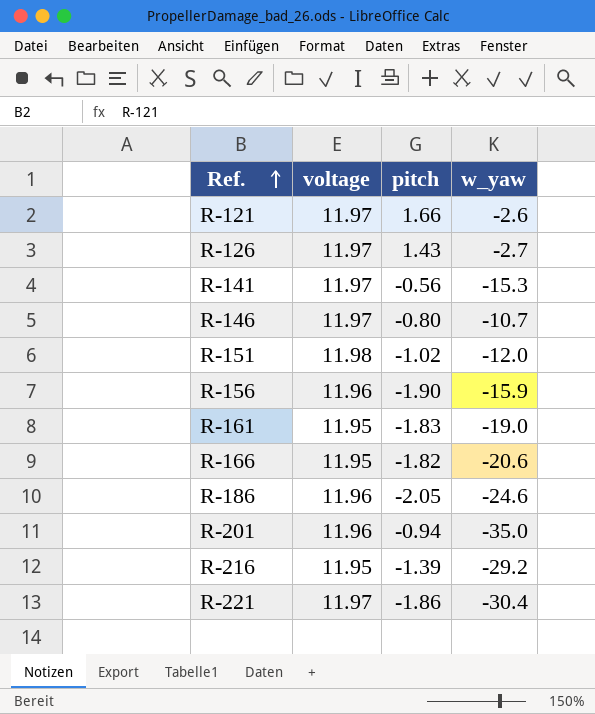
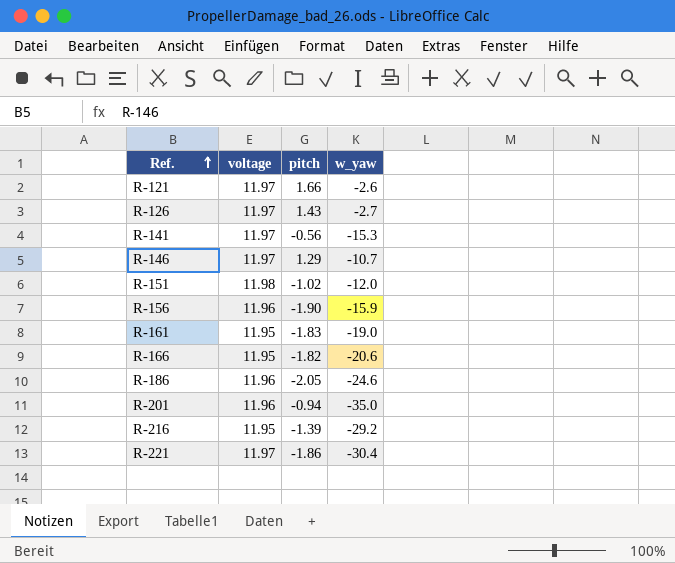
R-146 | pitch: -0.80 -> 1.29

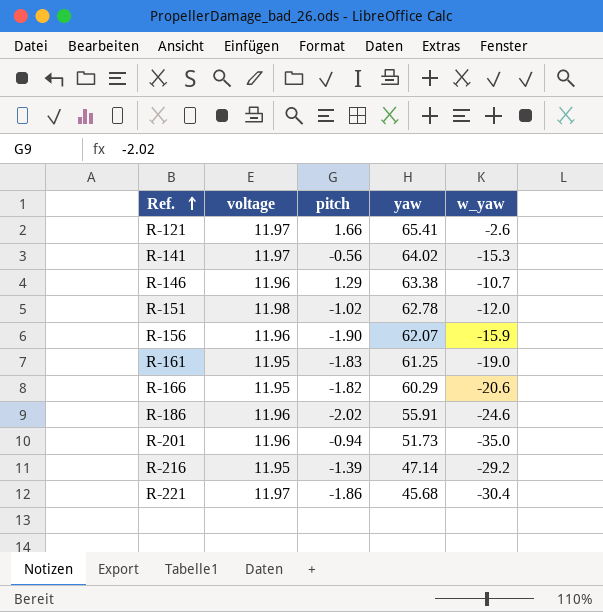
column yaw | position: none -> 4
row R-126: 11.97 | 1.43 | -2.7 -> none
R-146 | voltage: 11.97 -> 11.96
R-186 | pitch: -2.05 -> -2.02

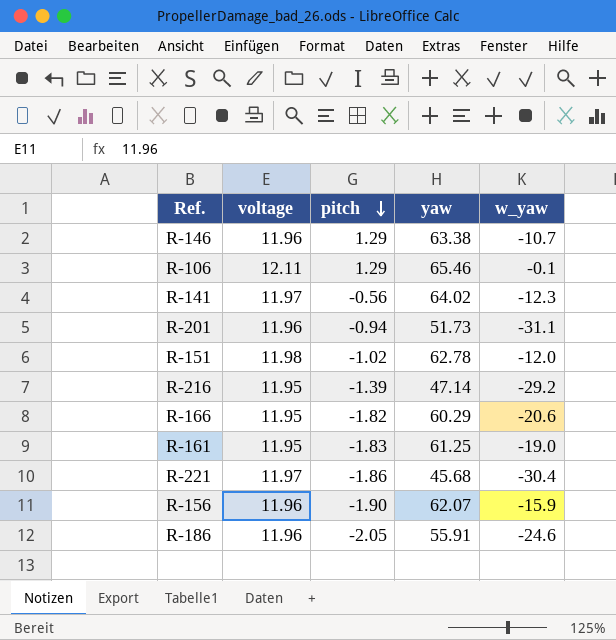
row order: Ref. ascending -> pitch descending
row R-121: 11.97 | 1.66 | 65.41 | -2.6 -> none
row R-106: none -> 12.11 | 1.29 | 65.46 | -0.1
R-141 | w_yaw: -15.3 -> -12.3
R-201 | w_yaw: -35.0 -> -31.1
R-186 | pitch: -2.02 -> -2.05

